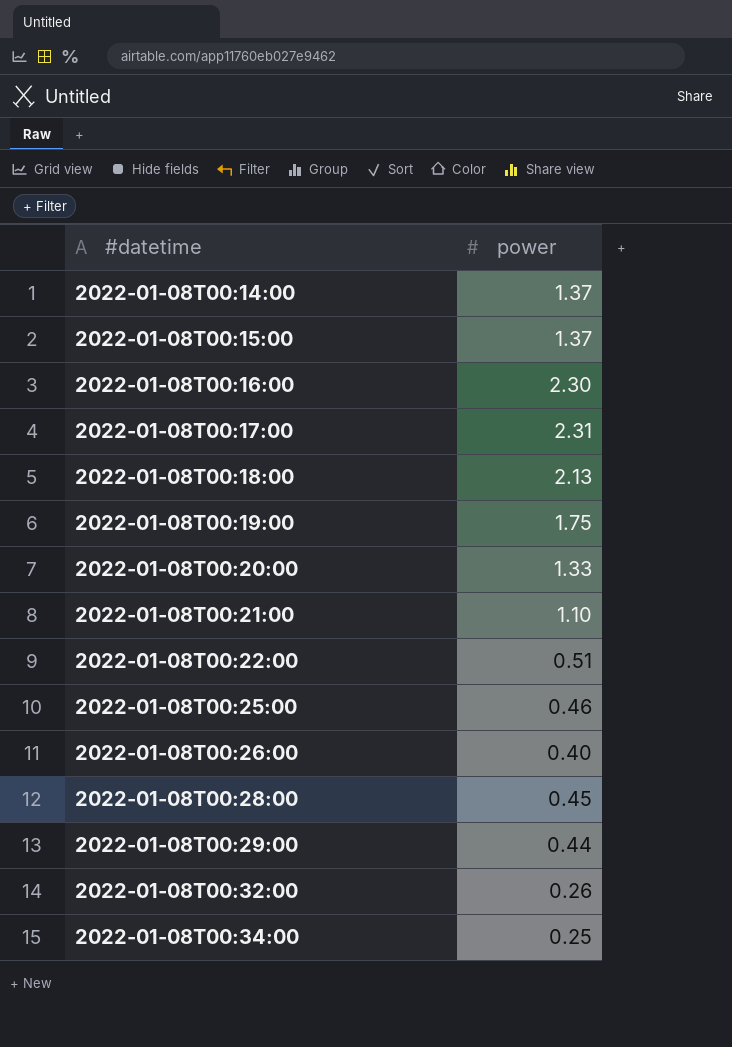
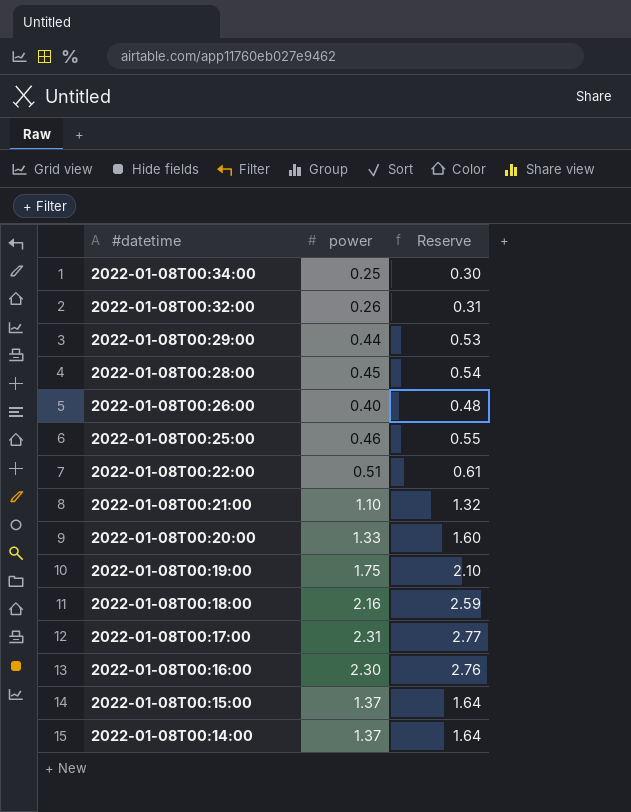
row order: #datetime ascending -> #datetime descending
column Reserve | formula: none -> [power] * 1.2
2022-01-08T00:18:00 | power: 2.13 -> 2.16

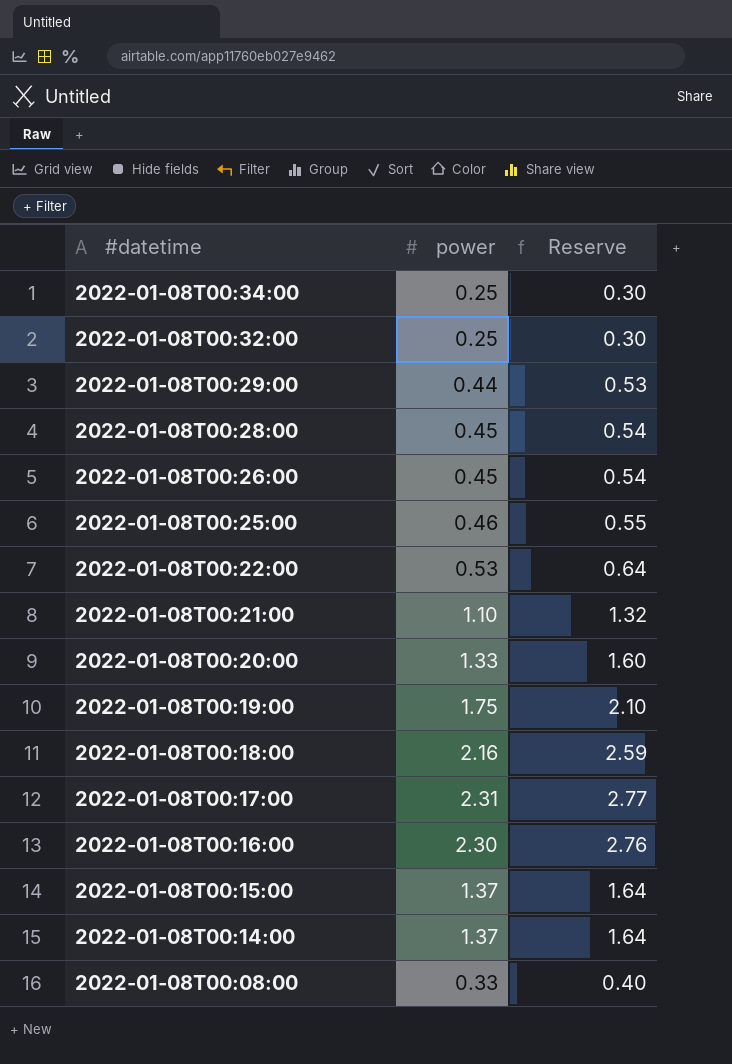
2022-01-08T00:32:00 | power: 0.26 -> 0.25
2022-01-08T00:32:00 | Reserve: 0.31 -> 0.30
2022-01-08T00:26:00 | power: 0.40 -> 0.45
2022-01-08T00:26:00 | Reserve: 0.48 -> 0.54
2022-01-08T00:22:00 | power: 0.51 -> 0.53
2022-01-08T00:22:00 | Reserve: 0.61 -> 0.64
row 2022-01-08T00:08:00: none -> 0.33 | 0.40

